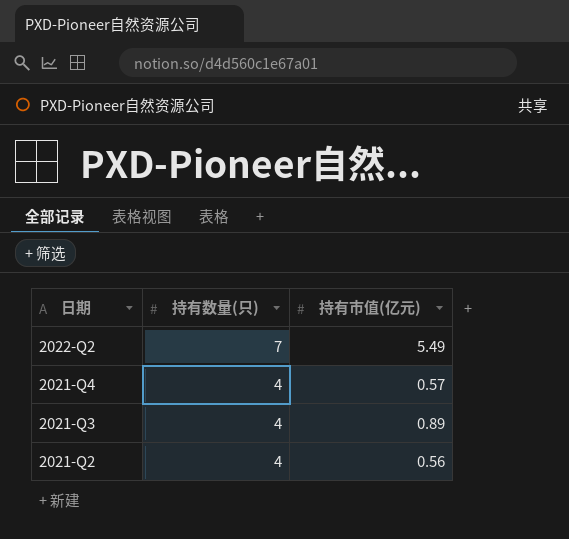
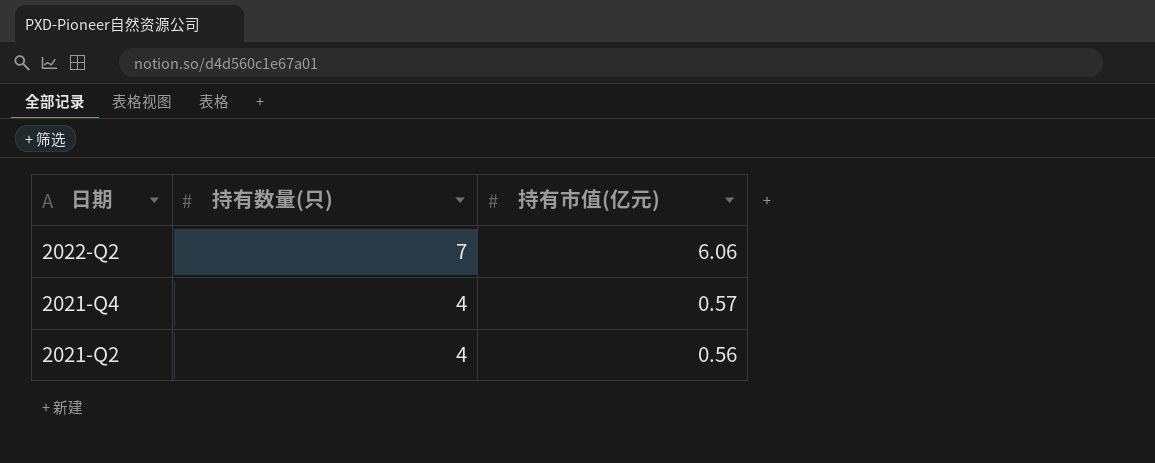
row 2021-Q3: 4 | 0.89 -> none
2022-Q2 | 持有市值(亿元): 5.49 -> 6.06

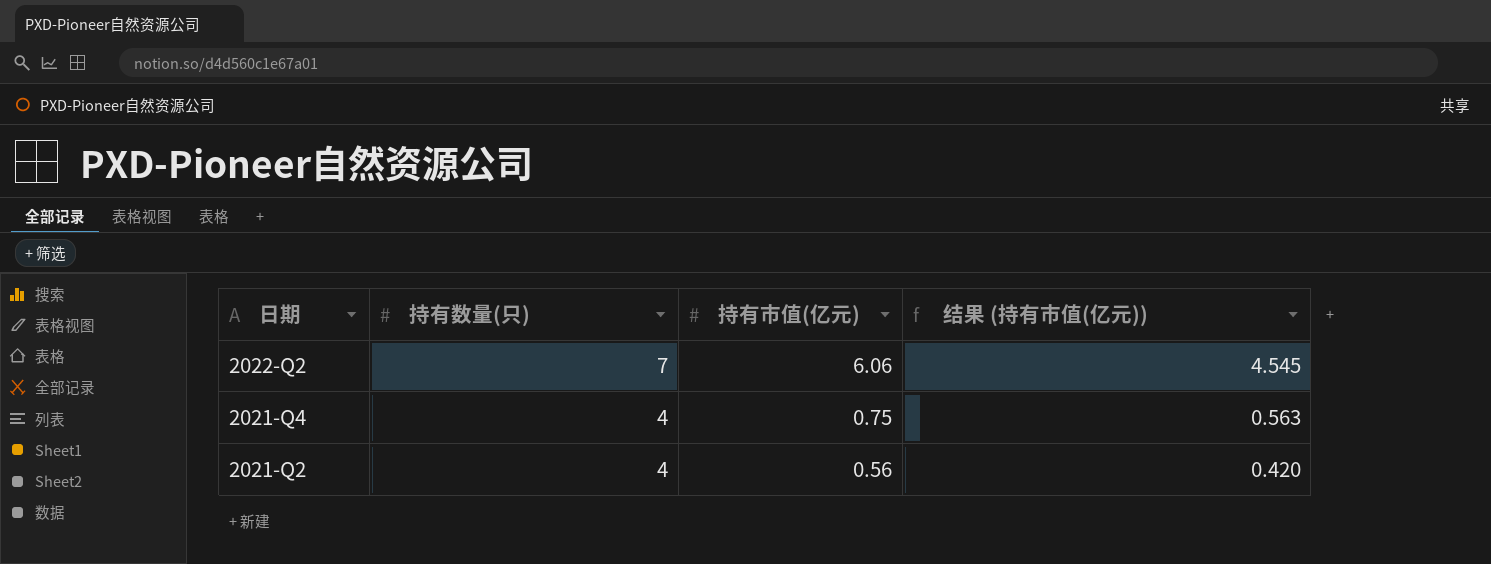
column 结果 (持有市值(亿元)) | formula: none -> [持有市值(亿元)] * 0.75
2021-Q4 | 持有市值(亿元): 0.57 -> 0.75

